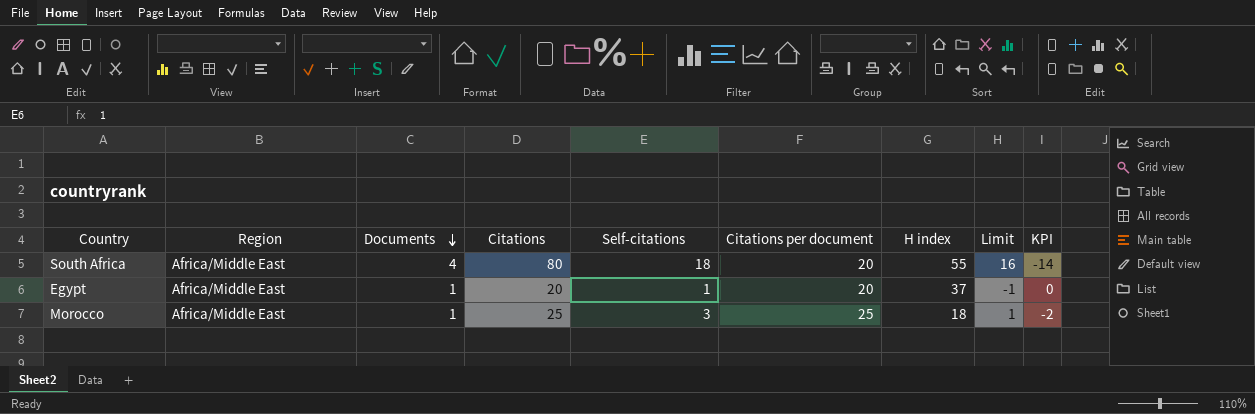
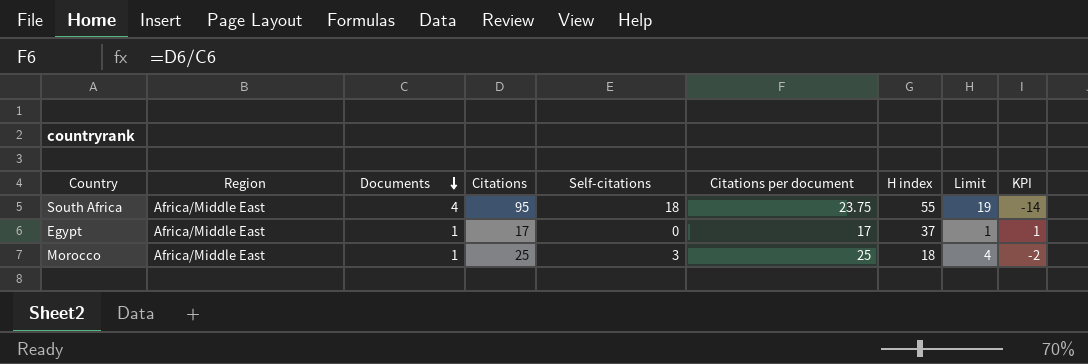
column Limit | formula: [Self-citations] - 2 -> [Self-citations] + 1
South Africa | Citations: 80 -> 95
South Africa | Citations per document: 20 -> 23.75
Egypt | Citations: 20 -> 17
Egypt | Self-citations: 1 -> 0
Egypt | Citations per document: 20 -> 17
Egypt | KPI: 0 -> 1

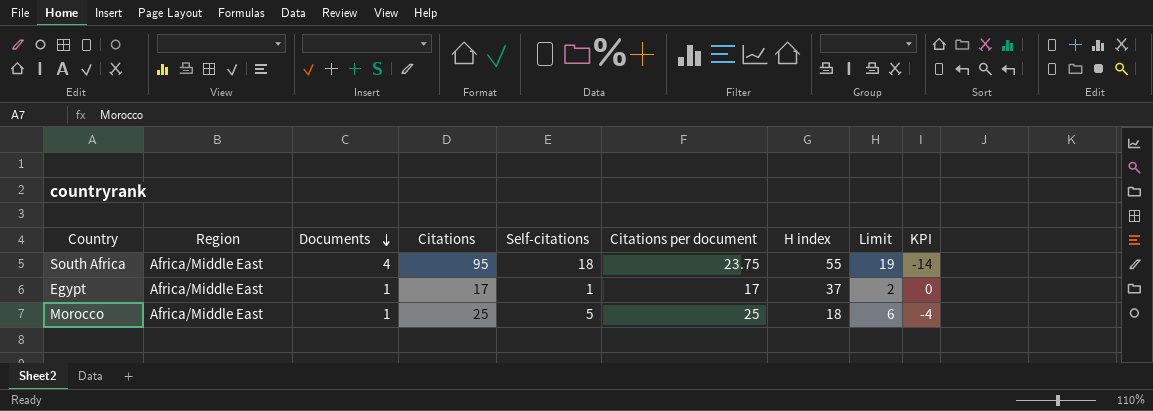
Egypt | Self-citations: 0 -> 1
Egypt | Limit: 1 -> 2
Egypt | KPI: 1 -> 0
Morocco | Self-citations: 3 -> 5
Morocco | Limit: 4 -> 6
Morocco | KPI: -2 -> -4

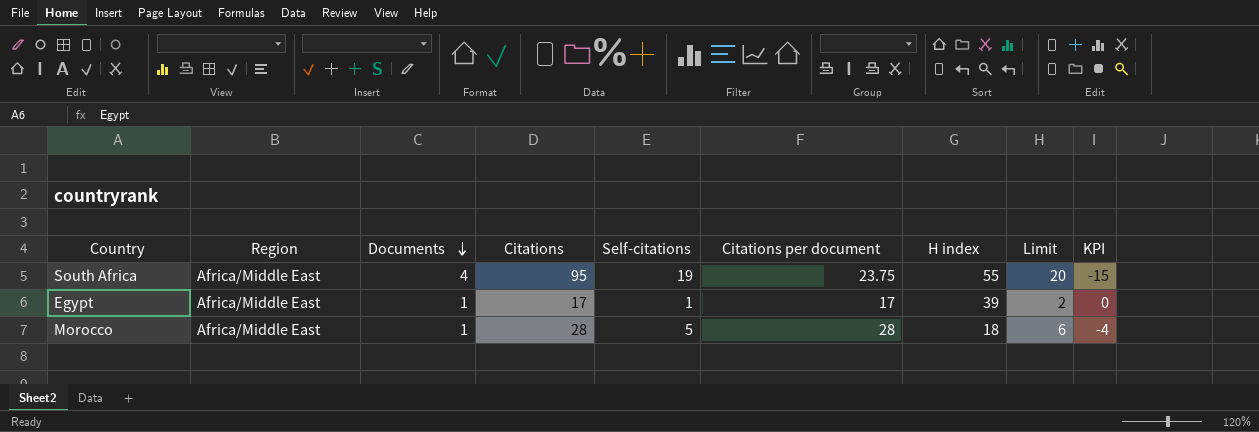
South Africa | Self-citations: 18 -> 19
South Africa | Limit: 19 -> 20
South Africa | KPI: -14 -> -15
Egypt | H index: 37 -> 39
Morocco | Citations: 25 -> 28
Morocco | Citations per document: 25 -> 28

